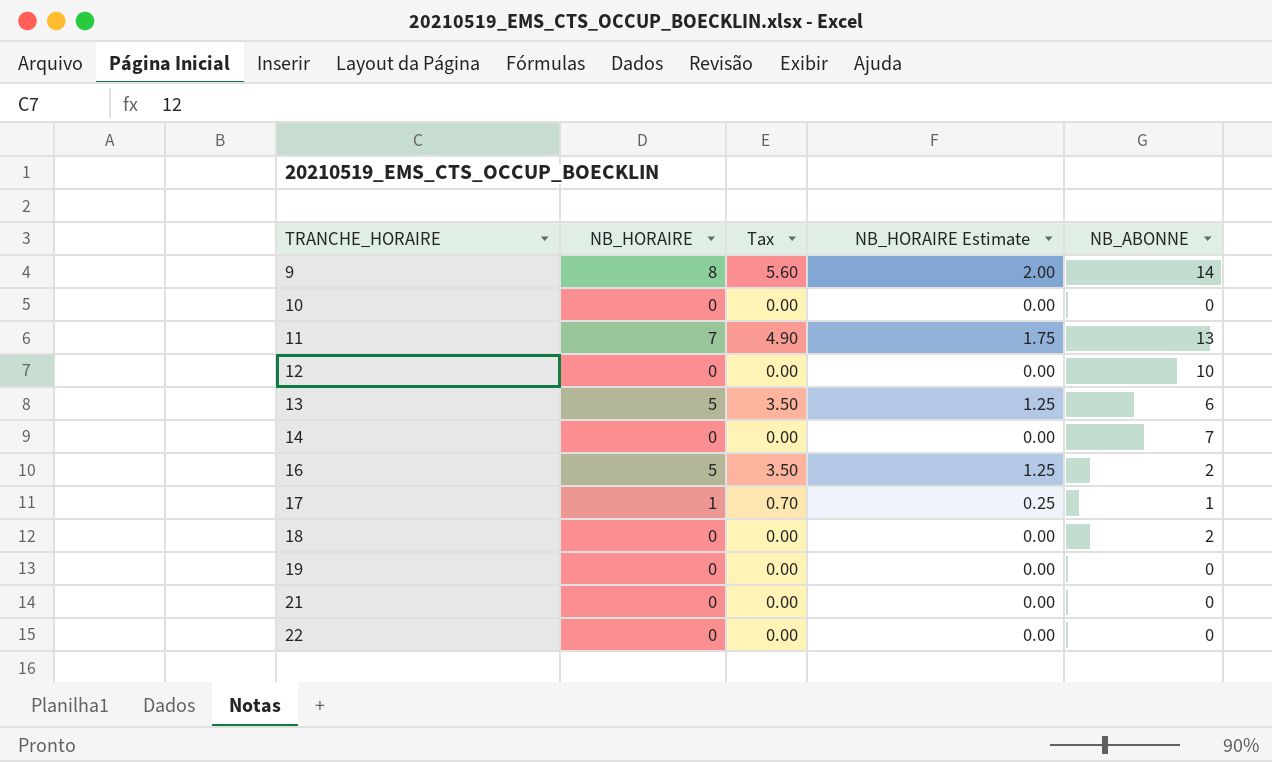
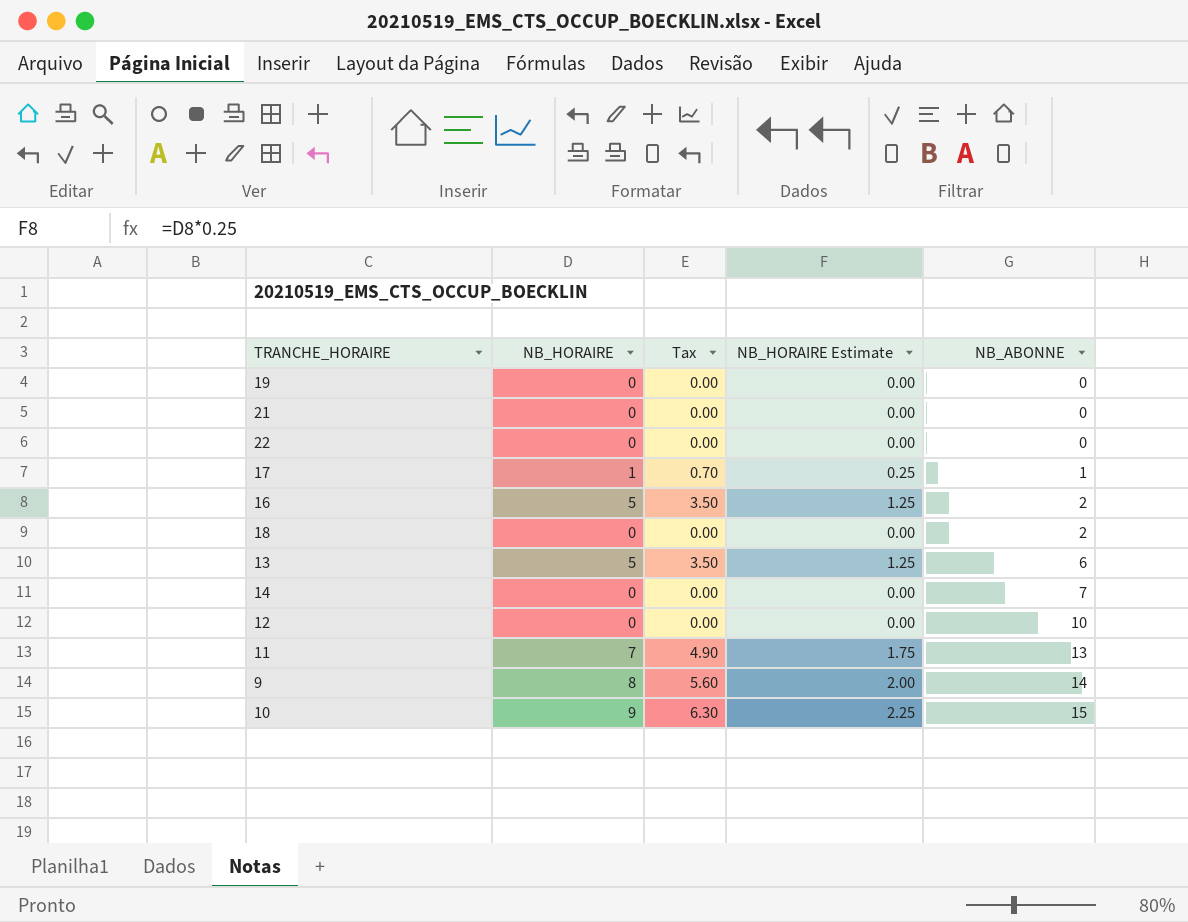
row order: TRANCHE_HORAIRE ascending -> NB_ABONNE ascending
10 | NB_HORAIRE: 0 -> 9
10 | Tax: 0.00 -> 6.30
10 | NB_HORAIRE Estimate: 0.00 -> 2.25
10 | NB_ABONNE: 0 -> 15

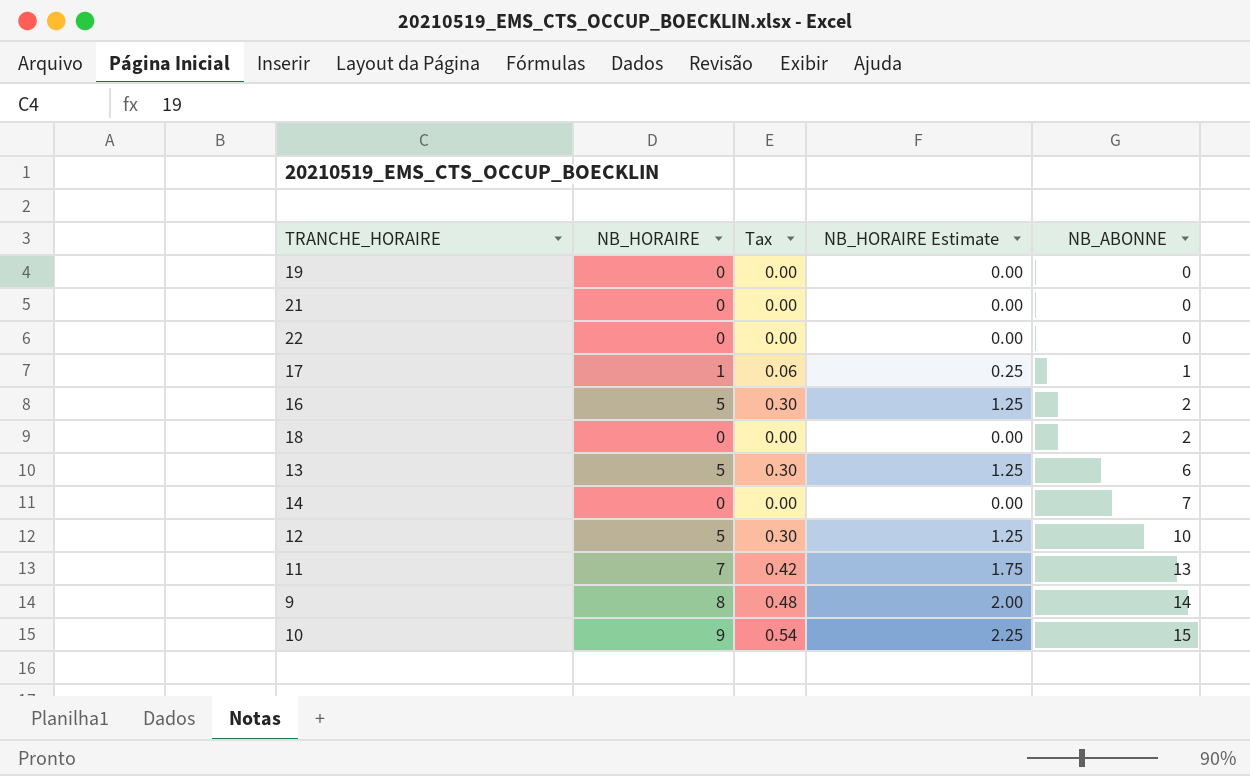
column Tax | formula: [NB_HORAIRE] * 0.7 -> [NB_HORAIRE] * 0.06
12 | NB_HORAIRE: 0 -> 5
12 | NB_HORAIRE Estimate: 0.00 -> 1.25

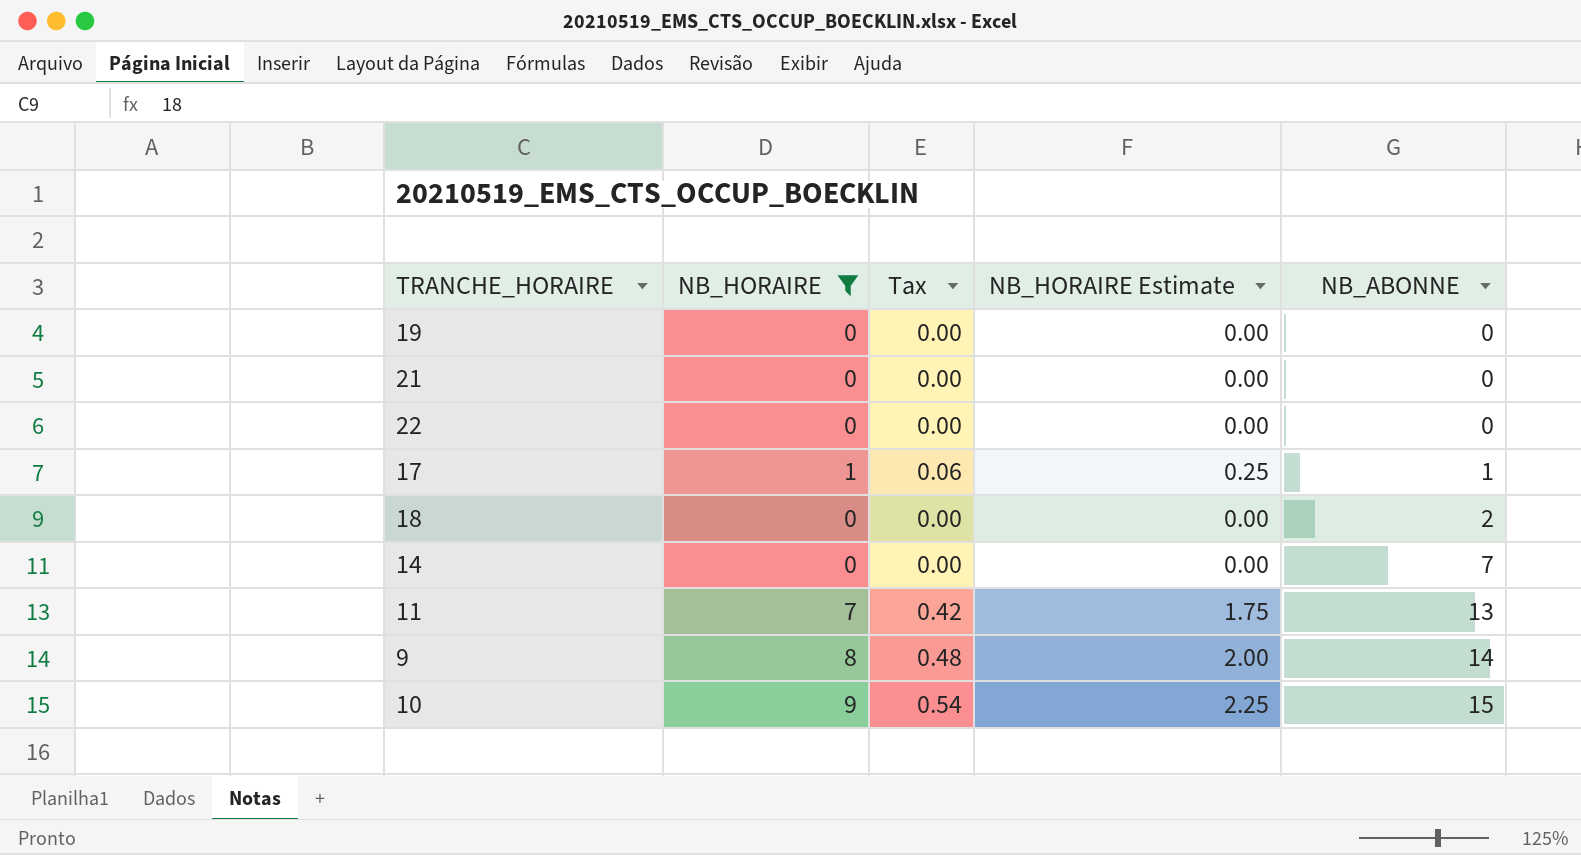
filter: none -> NB_HORAIRE != 5

